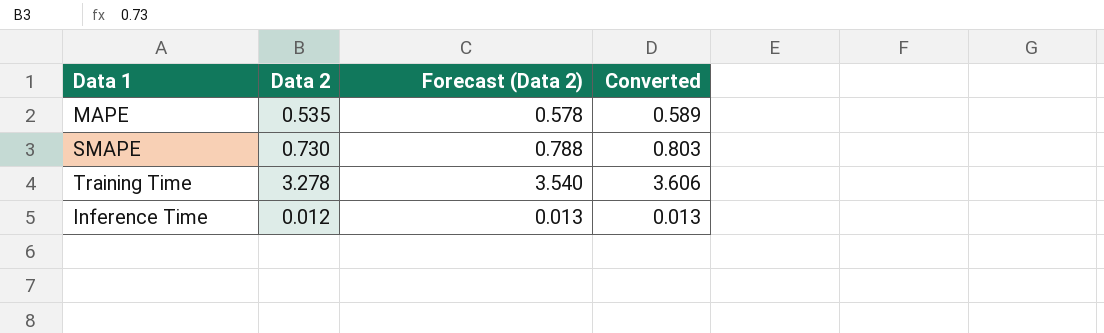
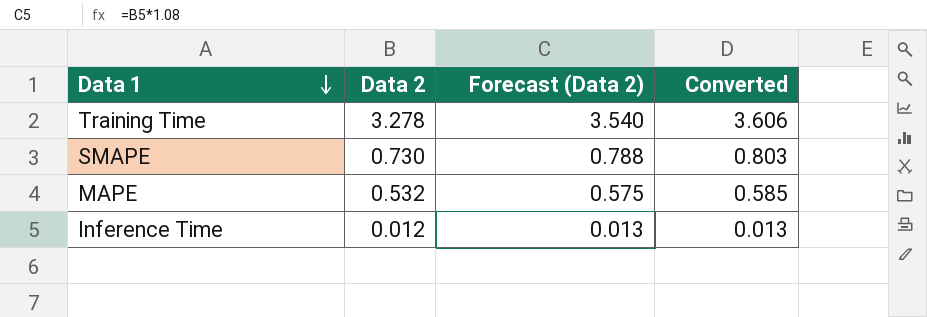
row order: none -> Data 1 descending
MAPE | Data 2: 0.535 -> 0.532
MAPE | Forecast (Data 2): 0.578 -> 0.575
MAPE | Converted: 0.589 -> 0.585

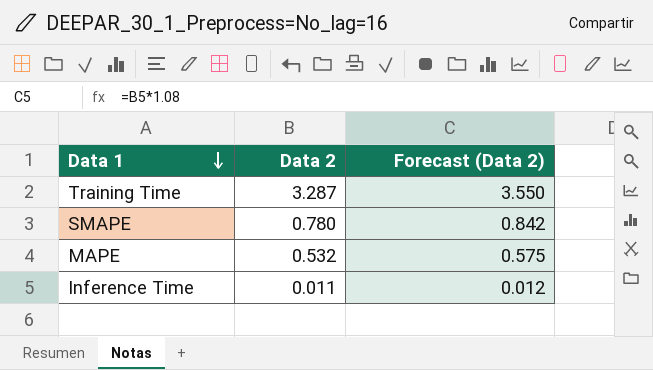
column Converted | formula: [Data 2] * 1.1 -> none
Training Time | Data 2: 3.278 -> 3.287
Training Time | Forecast (Data 2): 3.540 -> 3.550
SMAPE | Data 2: 0.730 -> 0.780
SMAPE | Forecast (Data 2): 0.788 -> 0.842
Inference Time | Data 2: 0.012 -> 0.011
Inference Time | Forecast (Data 2): 0.013 -> 0.012

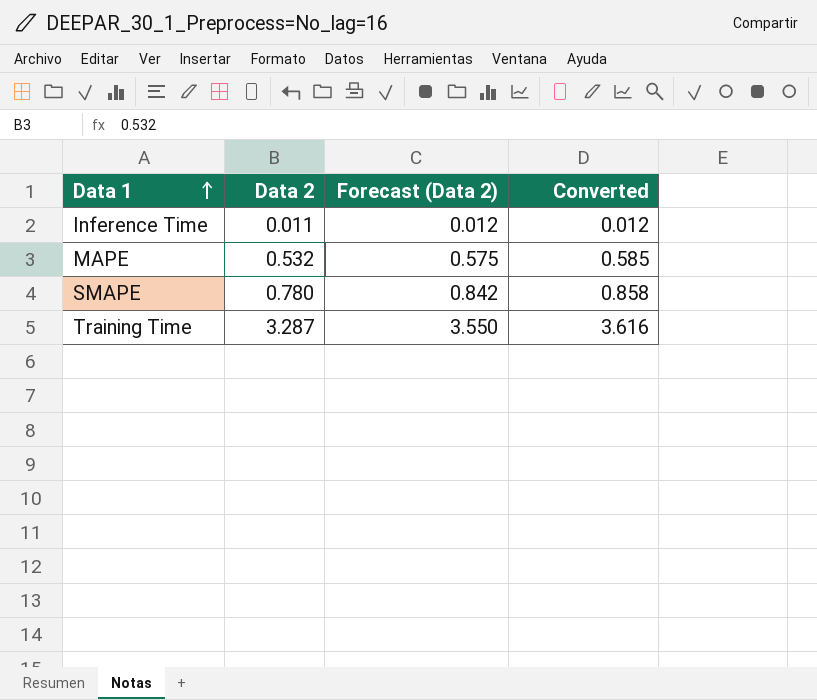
row order: Data 1 descending -> Data 1 ascending
column Converted | formula: none -> [Data 2] * 1.1

